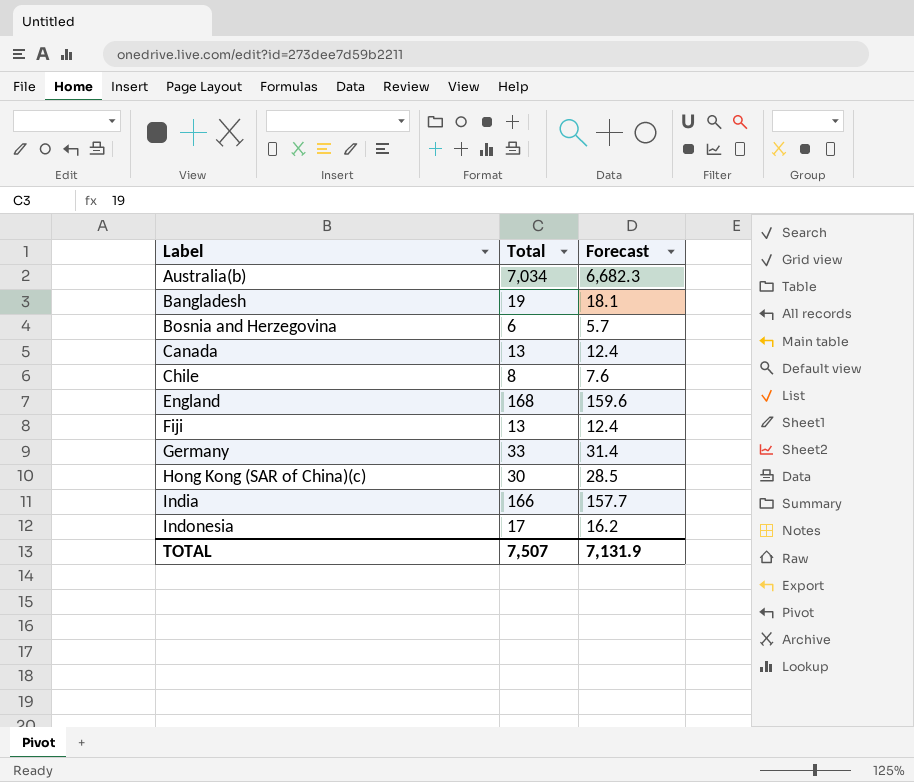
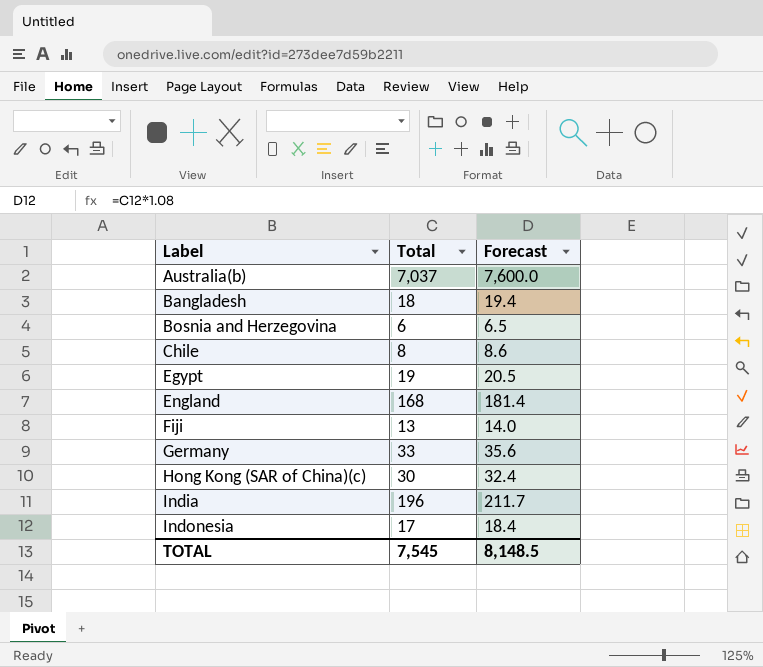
column Forecast | formula: [Total] * 0.95 -> [Total] * 1.08
row Canada: 13 | 12.4 -> none
Australia(b) | Total: 7,034 -> 7,037
Bangladesh | Total: 19 -> 18
row Egypt: none -> 19 | 20.5
India | Total: 166 -> 196
TOTAL | Total: 7,507 -> 7,545
TOTAL | Forecast: 7,131.9 -> 8,148.5

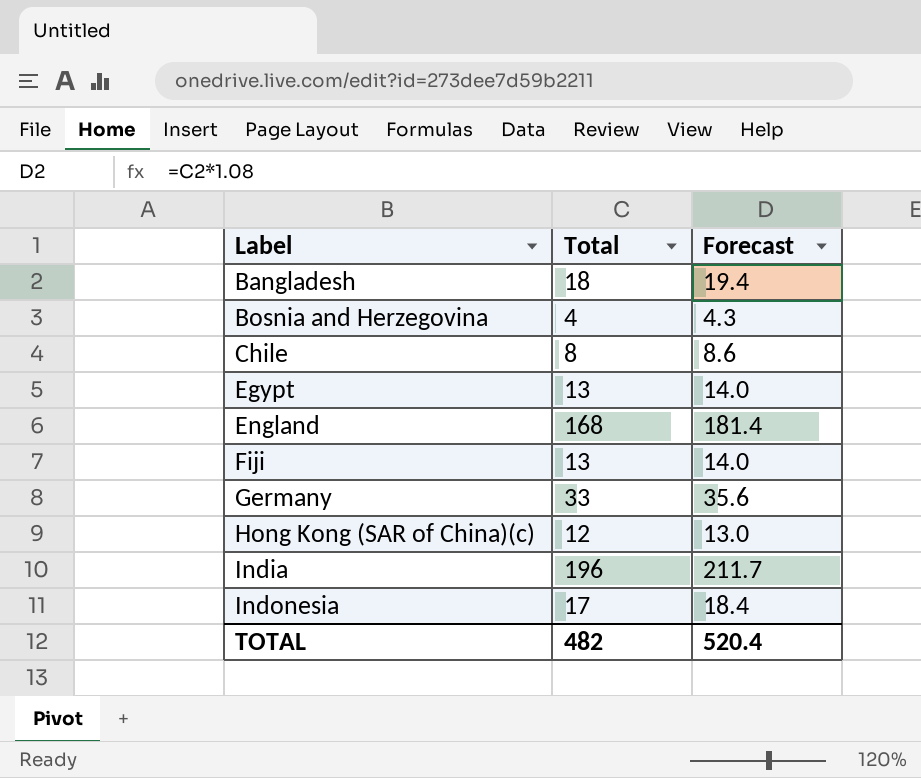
row Australia(b): 7,037 | 7,600.0 -> none
Bosnia and Herzegovina | Total: 6 -> 4
Bosnia and Herzegovina | Forecast: 6.5 -> 4.3
Egypt | Total: 19 -> 13
Egypt | Forecast: 20.5 -> 14.0
Hong Kong (SAR of China)(c) | Total: 30 -> 12
Hong Kong (SAR of China)(c) | Forecast: 32.4 -> 13.0
TOTAL | Total: 7,545 -> 482
TOTAL | Forecast: 8,148.5 -> 520.4

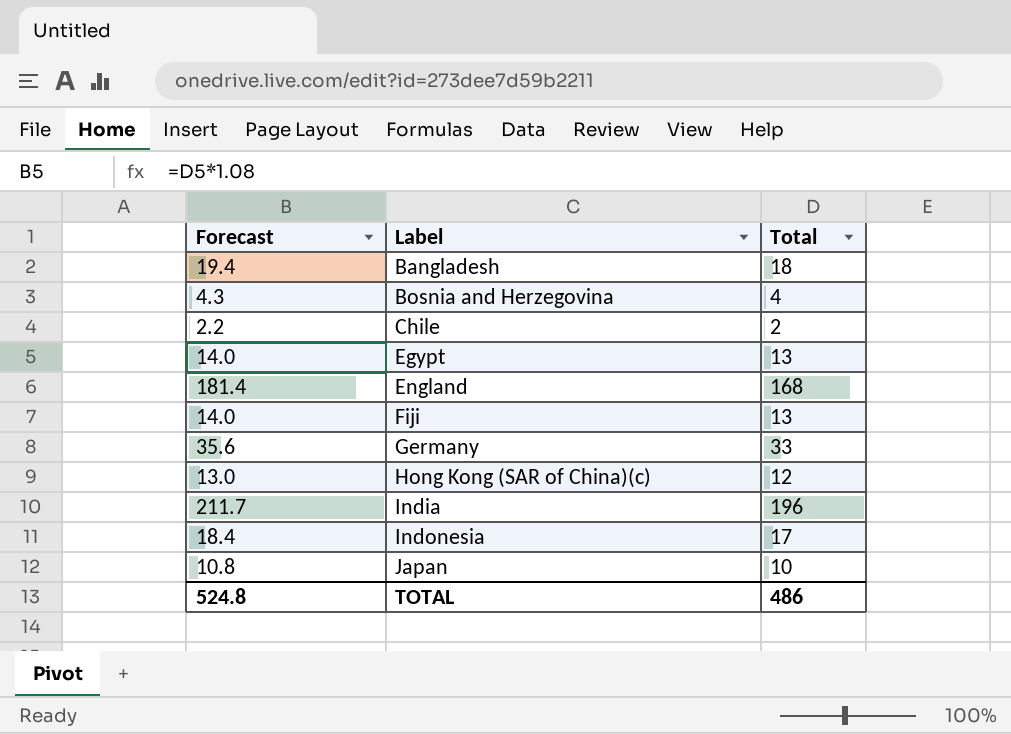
column Forecast | position: 3 -> 1
Chile | Forecast: 8.6 -> 2.2
Chile | Total: 8 -> 2
row Japan: none -> 10.8 | 10
TOTAL | Forecast: 520.4 -> 524.8
TOTAL | Total: 482 -> 486

